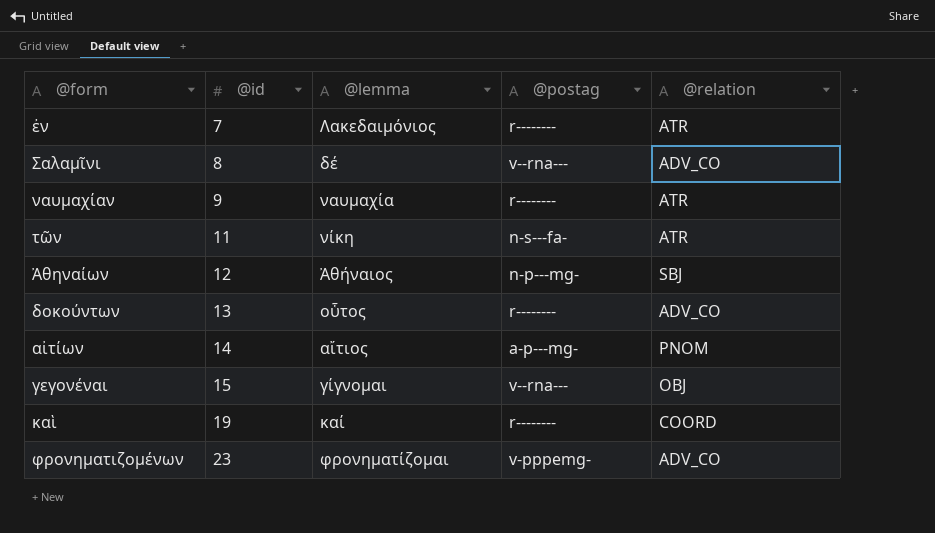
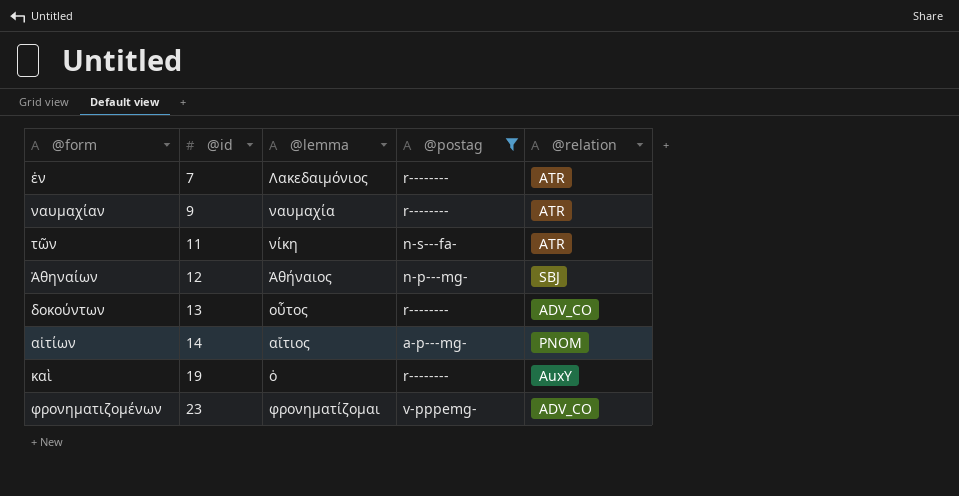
filter: none -> @postag != v--rna---
καὶ | @lemma: καί -> ὁ
καὶ | @relation: COORD -> AuxY

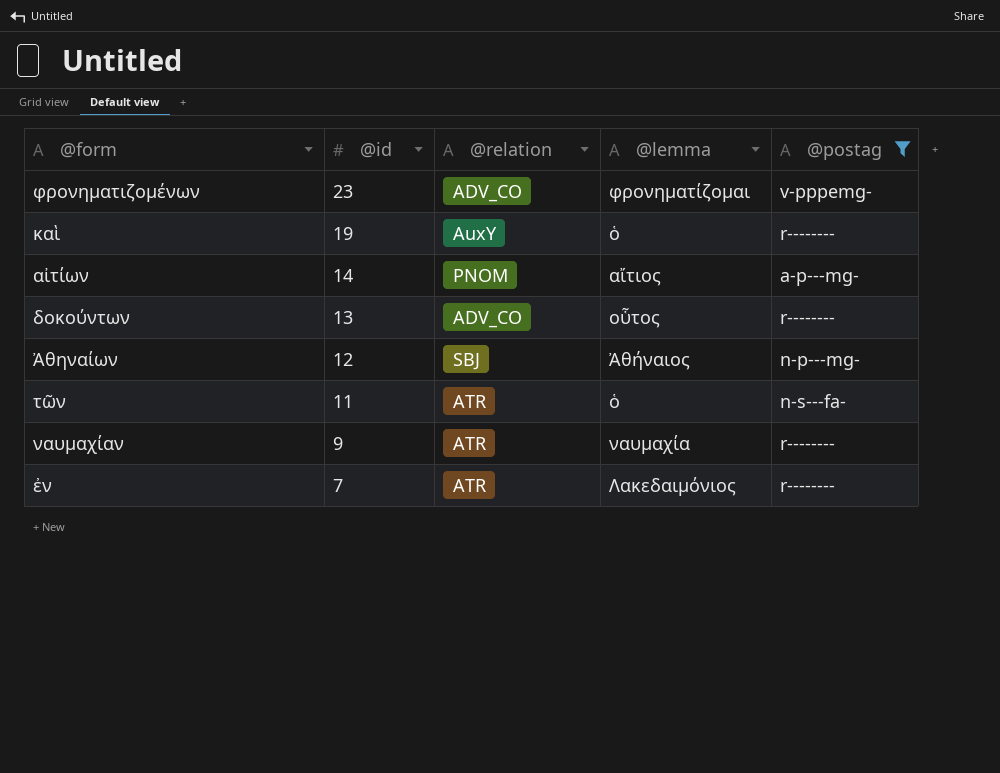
row order: @id ascending -> @id descending
column @relation | position: 5 -> 3
τῶν | @lemma: νίκη -> ὁ

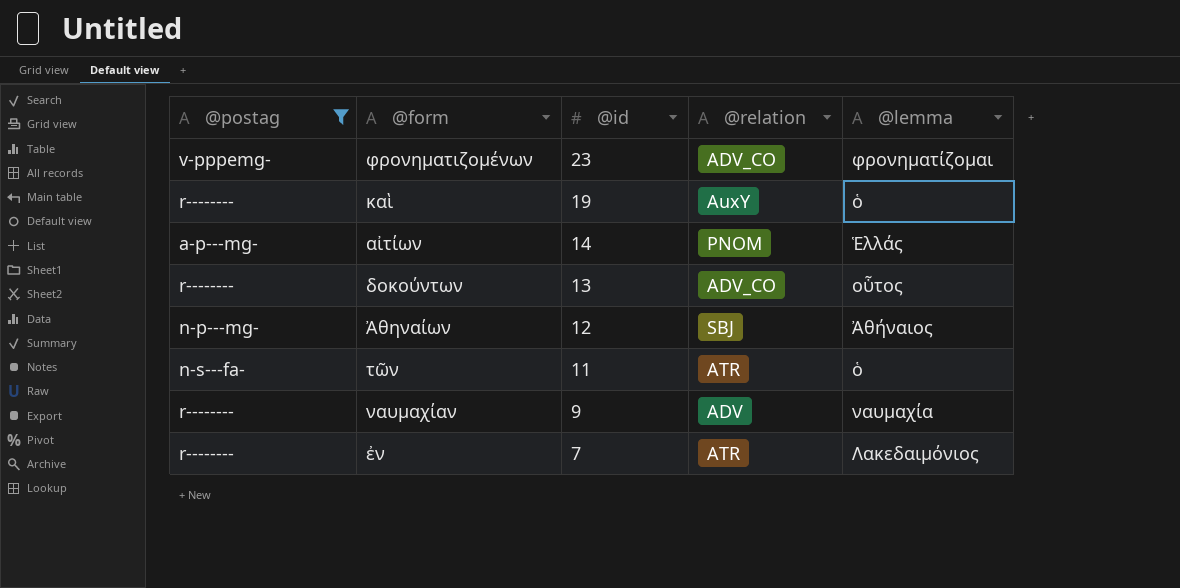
column @postag | position: 5 -> 1
αἰτίων | @lemma: αἴτιος -> Ἑλλάς
ναυμαχίαν | @relation: ATR -> ADV

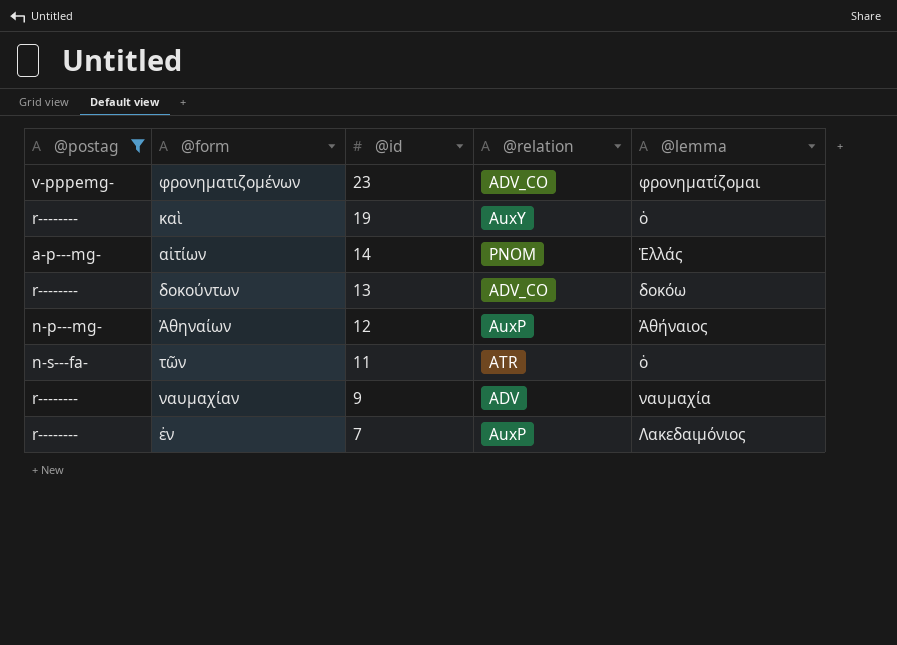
δοκούντων | @lemma: οὗτος -> δοκόω
Ἀθηναίων | @relation: SBJ -> AuxP
ἐν | @relation: ATR -> AuxP

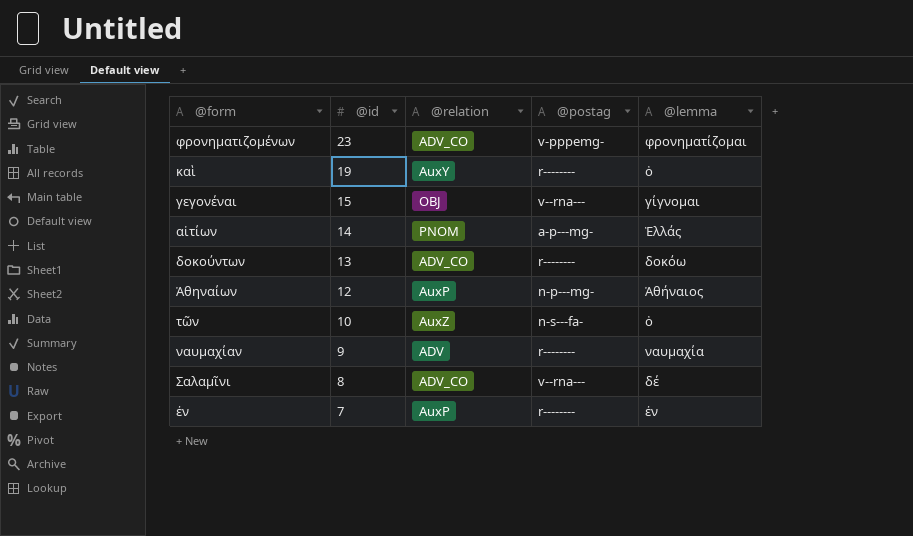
filter: @postag != v--rna--- -> none
column @postag | position: 1 -> 4
τῶν | @id: 11 -> 10
τῶν | @relation: ATR -> AuxZ
ἐν | @lemma: Λακεδαιμόνιος -> ἐν

